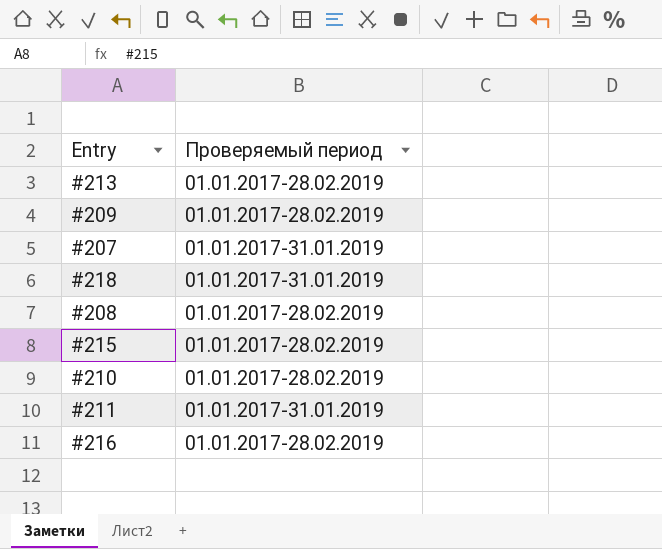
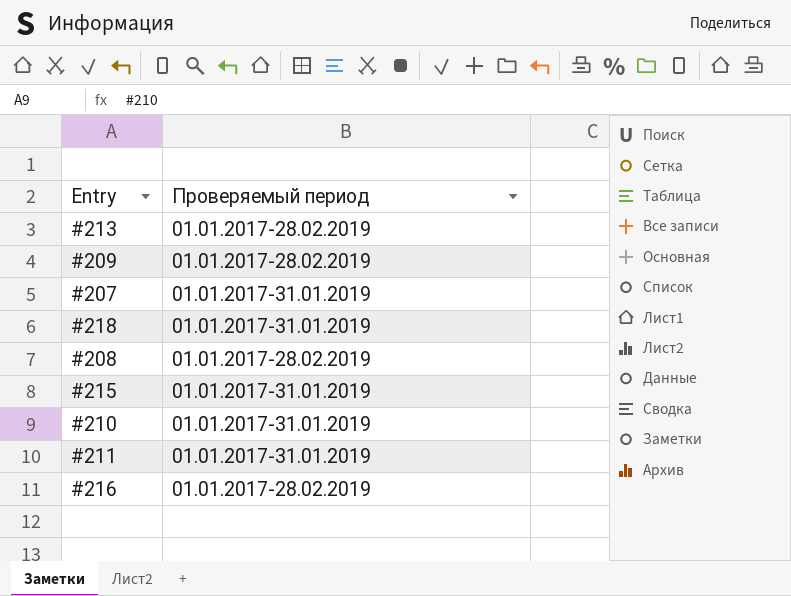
#215 | Проверяемый период: 01.01.2017-28.02.2019 -> 01.01.2017-31.01.2019
#210 | Проверяемый период: 01.01.2017-28.02.2019 -> 01.01.2017-31.01.2019

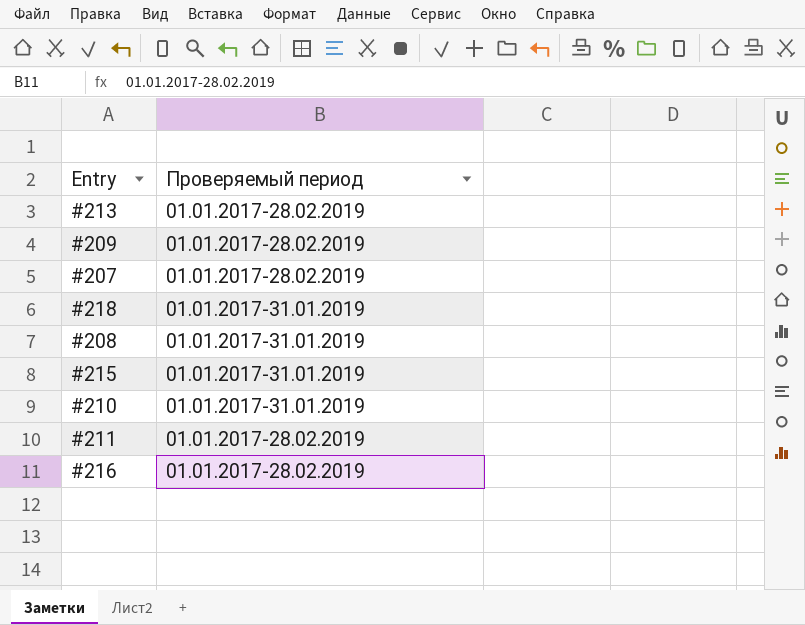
#207 | Проверяемый период: 01.01.2017-31.01.2019 -> 01.01.2017-28.02.2019
#208 | Проверяемый период: 01.01.2017-28.02.2019 -> 01.01.2017-31.01.2019
#211 | Проверяемый период: 01.01.2017-31.01.2019 -> 01.01.2017-28.02.2019

